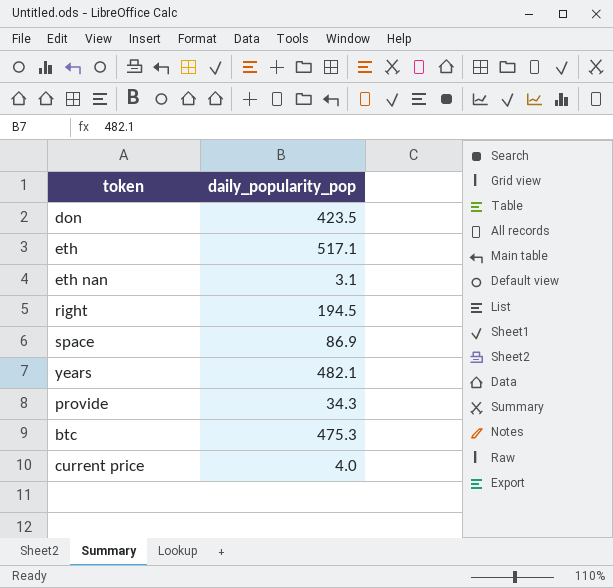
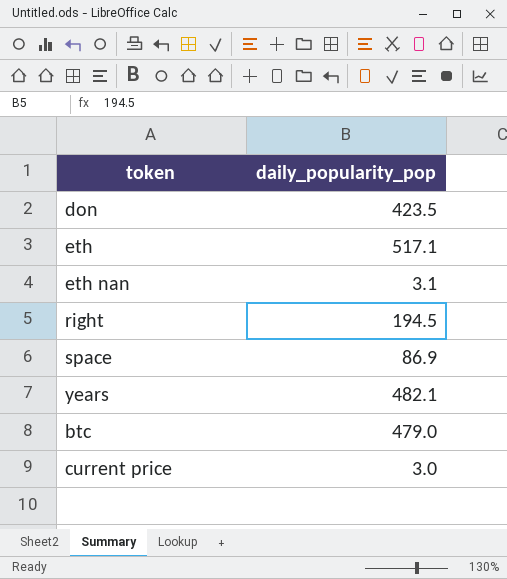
row provide: 34.3 -> none
btc | daily_popularity_pop: 475.3 -> 479.0
current price | daily_popularity_pop: 4.0 -> 3.0

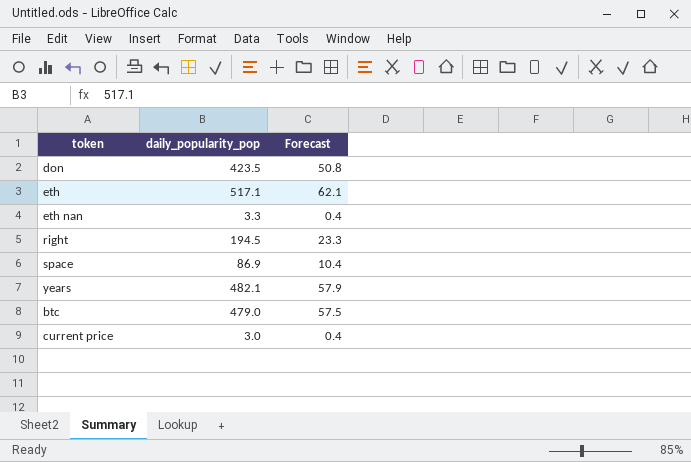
column Forecast | formula: none -> [daily_popularity_pop] * 0.12
eth nan | daily_popularity_pop: 3.1 -> 3.3

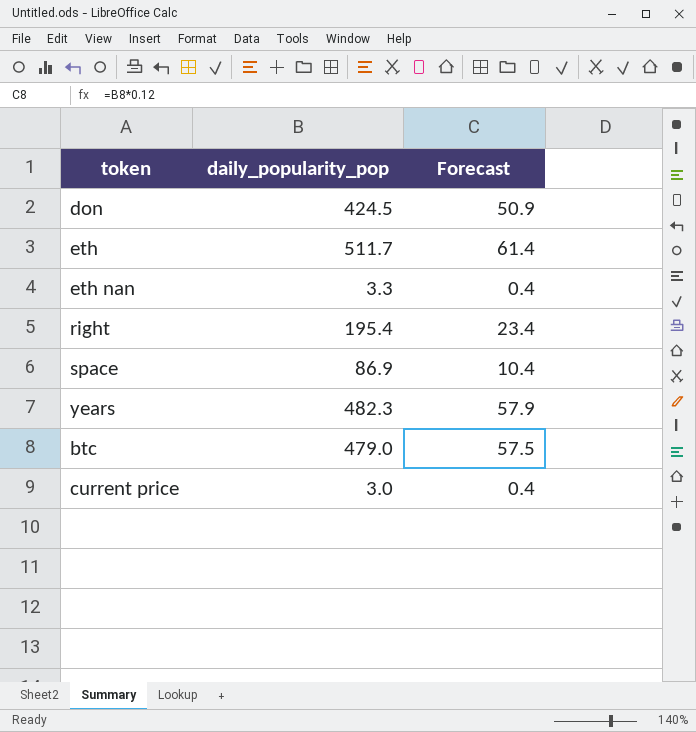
don | daily_popularity_pop: 423.5 -> 424.5
don | Forecast: 50.8 -> 50.9
eth | daily_popularity_pop: 517.1 -> 511.7
eth | Forecast: 62.1 -> 61.4
right | daily_popularity_pop: 194.5 -> 195.4
right | Forecast: 23.3 -> 23.4
years | daily_popularity_pop: 482.1 -> 482.3

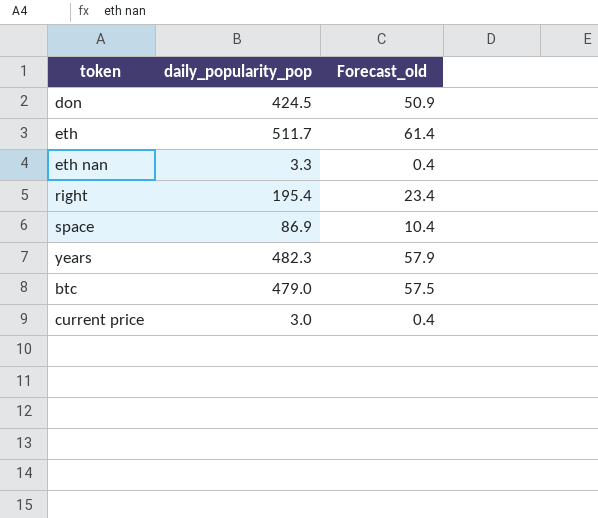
column name: Forecast -> Forecast_old

